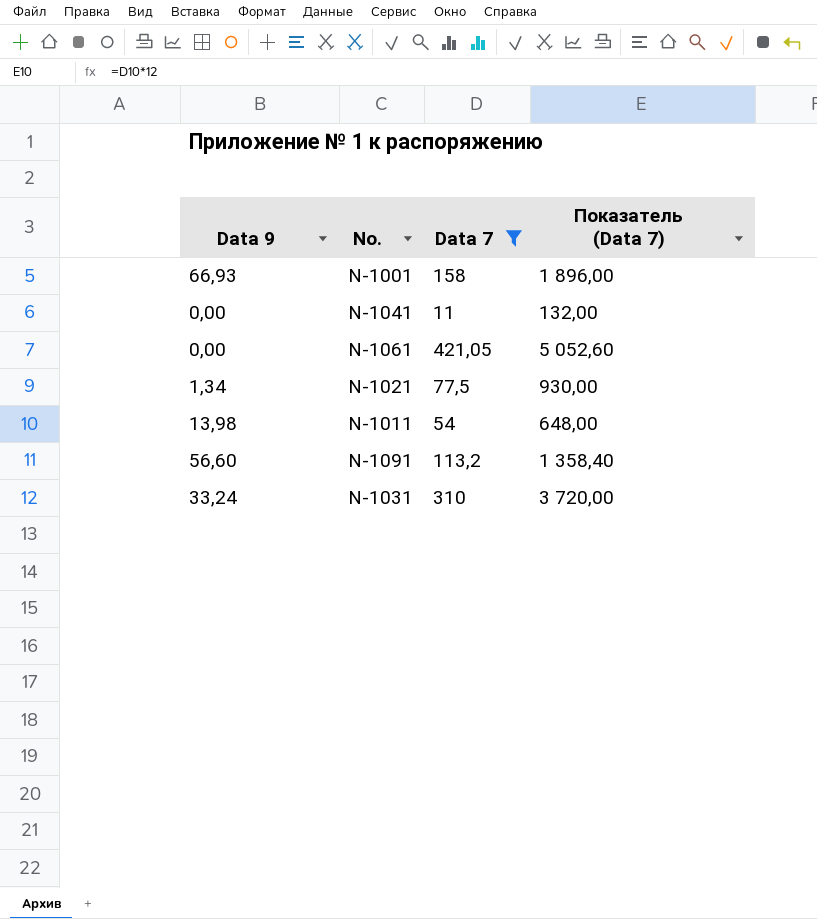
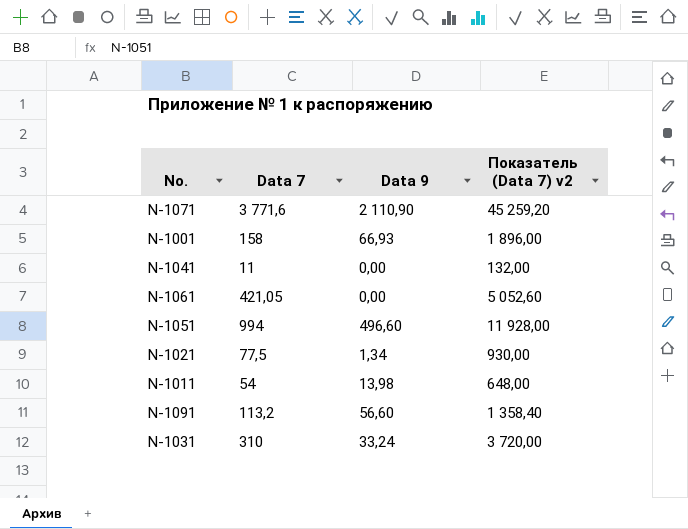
filter: Data 7 <= 421,05 -> none
column Data 9 | position: 1 -> 3
column name: Показатель (Data 7) -> Показатель (Data 7) v2

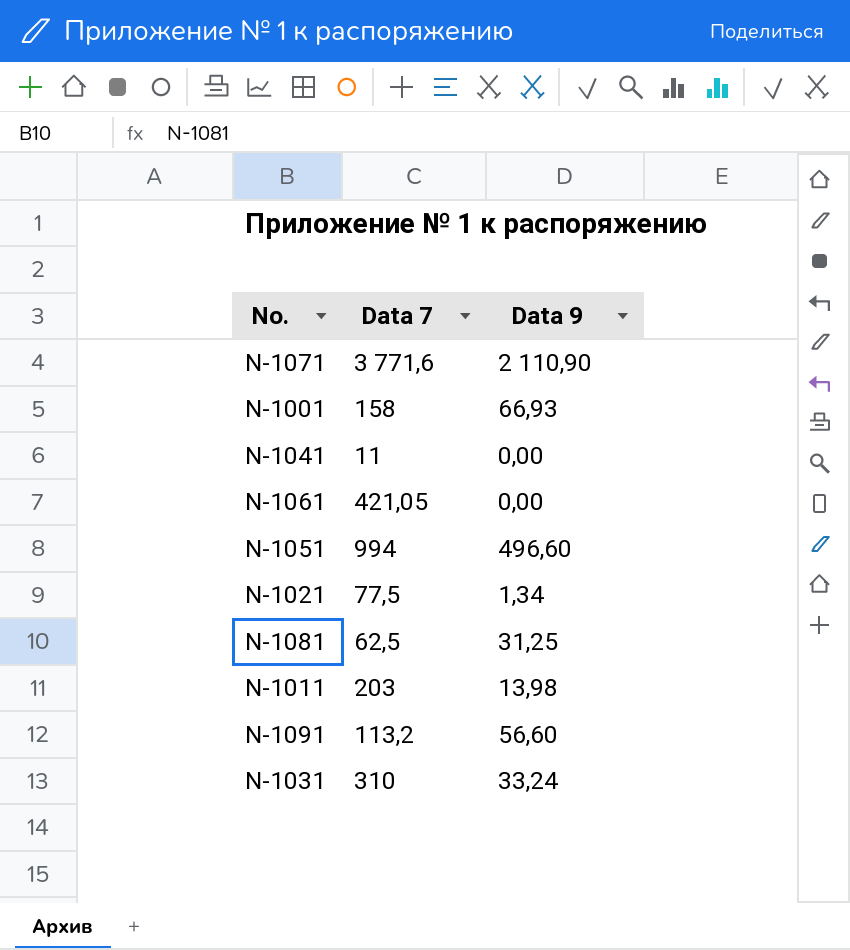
column Показатель (Data 7) v2 | formula: [Data 7] * 12 -> none
row N-1081: none -> 62,5 | 31,25
N-1011 | Data 7: 54 -> 203

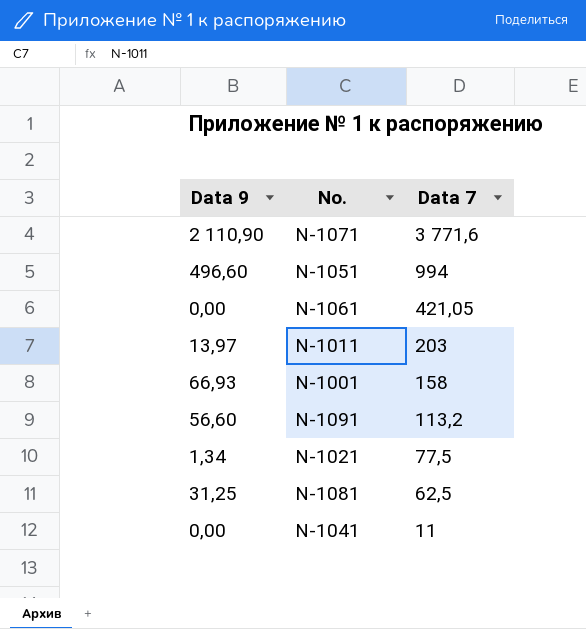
row order: none -> Data 7 descending
column Data 9 | position: 3 -> 1
row N-1031: 310 | 33,24 -> none
N-1011 | Data 9: 13,98 -> 13,97

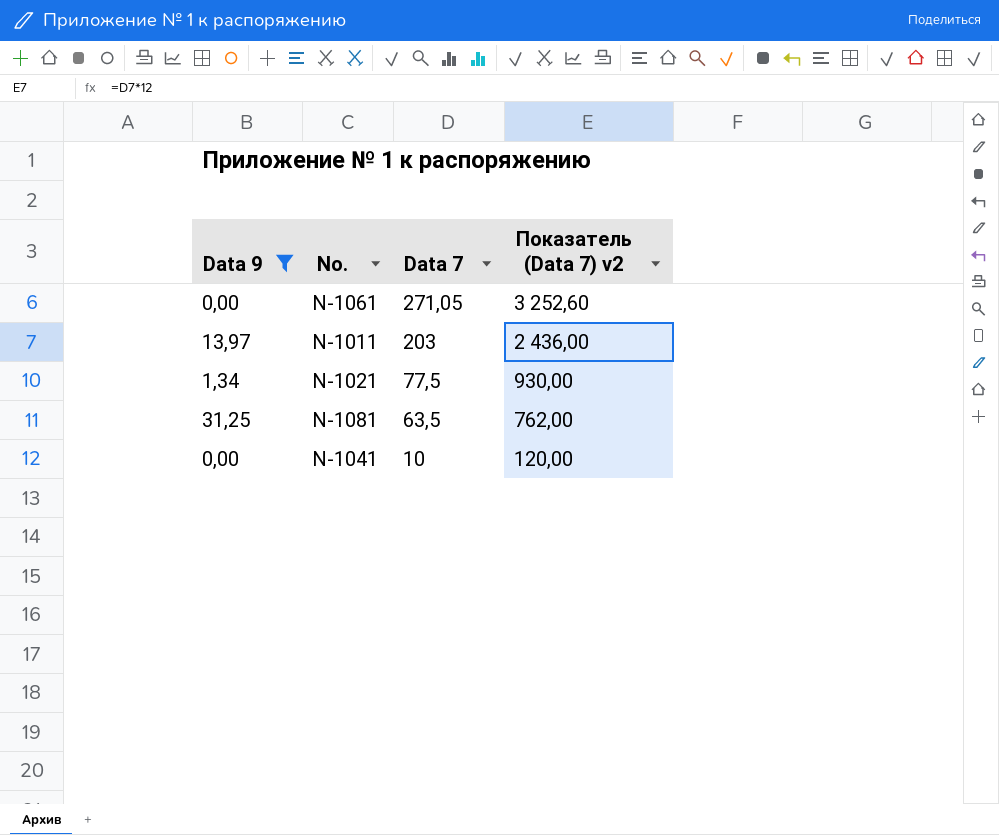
filter: none -> Data 9 <= 31,25
column Показатель (Data 7) v2 | formula: none -> [Data 7] * 12
N-1061 | Data 7: 421,05 -> 271,05
N-1081 | Data 7: 62,5 -> 63,5
N-1041 | Data 7: 11 -> 10

